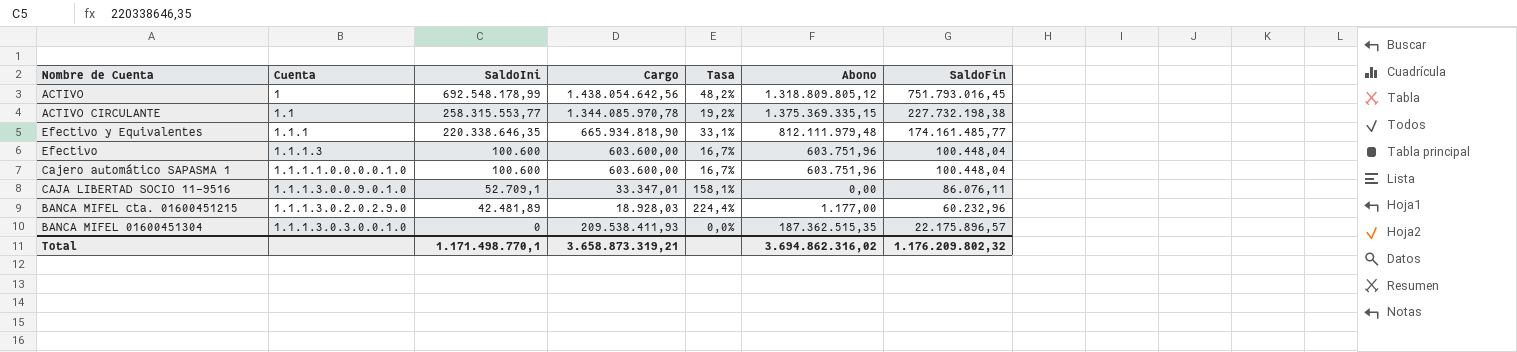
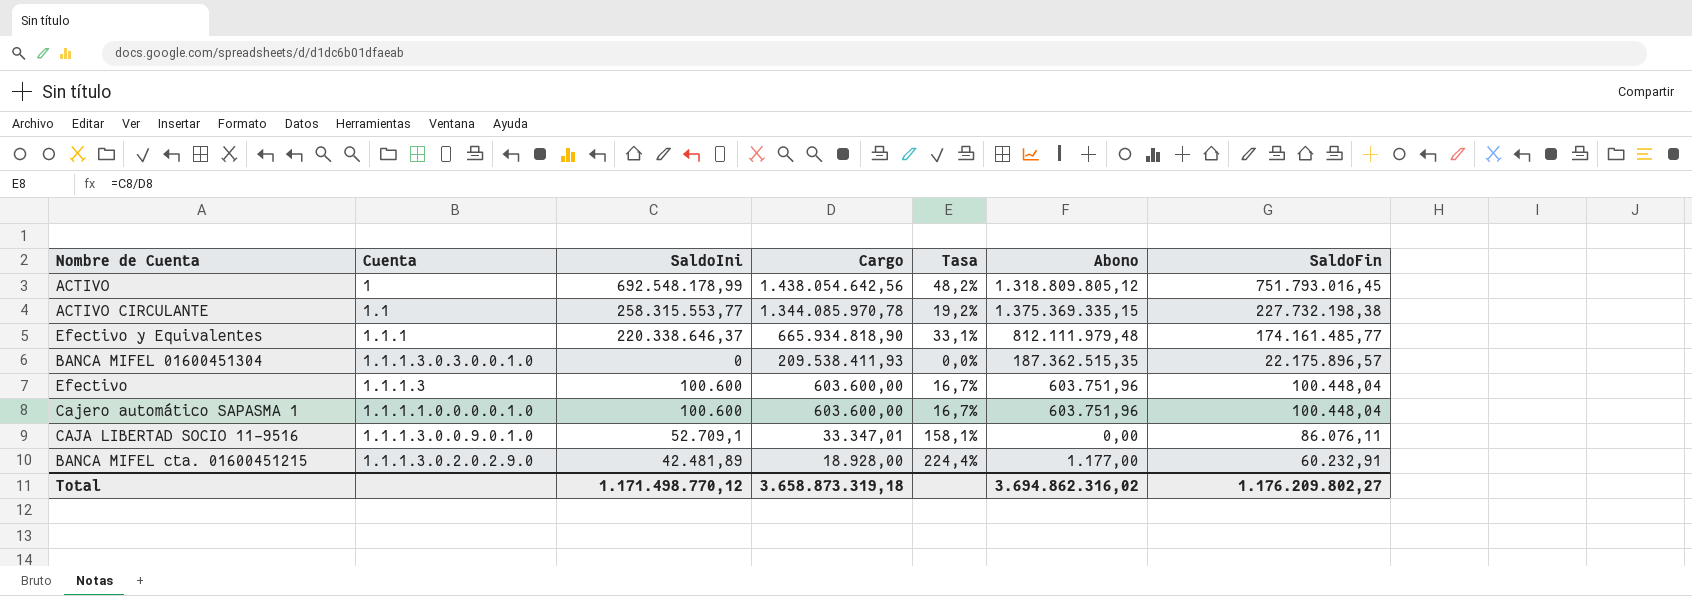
row order: SaldoIni descending -> Cargo descending
Efectivo y Equivalentes | SaldoIni: 220.338.646,35 -> 220.338.646,37
BANCA MIFEL cta. 01600451215 | Cargo: 18.928,03 -> 18.928,00
BANCA MIFEL cta. 01600451215 | SaldoFin: 60.232,96 -> 60.232,91
Total | SaldoIni: 1.171.498.770,1 -> 1.171.498.770,12
Total | Cargo: 3.658.873.319,21 -> 3.658.873.319,18
Total | SaldoFin: 1.176.209.802,32 -> 1.176.209.802,27

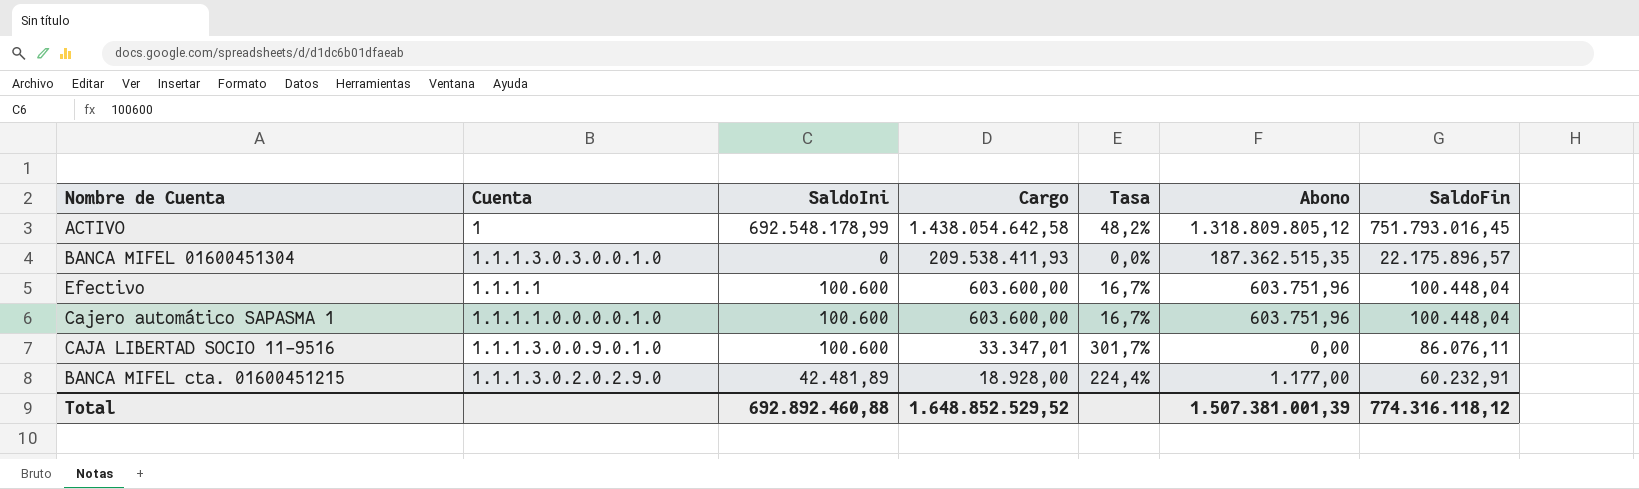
row ACTIVO CIRCULANTE: 1.1 | 258.315.553,77 | 1.344.085.970,78 | 19,2% | 1.375.369.335,15 | 227.732.198,38 -> none
row Efectivo y Equivalentes: 1.1.1 | 220.338.646,37 | 665.934.818,90 | 33,1% | 812.111.979,48 | 174.161.485,77 -> none
ACTIVO | Cargo: 1.438.054.642,56 -> 1.438.054.642,58
Efectivo | Cuenta: 1.1.1.3 -> 1.1.1.1
CAJA LIBERTAD SOCIO 11-9516 | SaldoIni: 52.709,1 -> 100.600
CAJA LIBERTAD SOCIO 11-9516 | Tasa: 158,1% -> 301,7%
Total | SaldoIni: 1.171.498.770,12 -> 692.892.460,88
Total | Cargo: 3.658.873.319,18 -> 1.648.852.529,52
Total | Abono: 3.694.862.316,02 -> 1.507.381.001,39
Total | SaldoFin: 1.176.209.802,27 -> 774.316.118,12

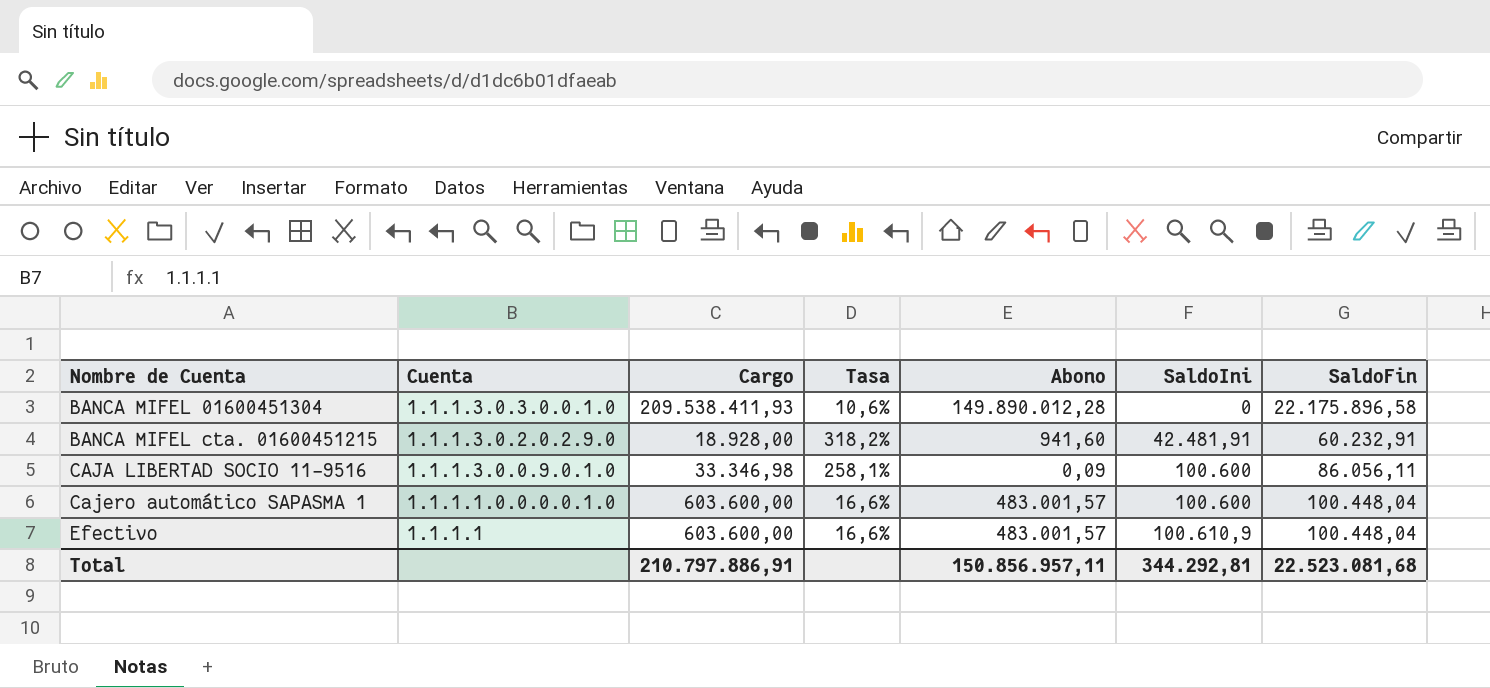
row order: Cargo descending -> Nombre de Cuenta ascending
column Tasa | formula: [SaldoIni] / [Cargo] -> [SaldoFin] / [Cargo]
column SaldoIni | position: 3 -> 6
row ACTIVO: 1 | 692.548.178,99 | 1.438.054.642,58 | 48,2% | 1.318.809.805,12 | 751.793.016,45 -> none
BANCA MIFEL 01600451304 | Abono: 187.362.515,35 -> 149.890.012,28
BANCA MIFEL 01600451304 | SaldoFin: 22.175.896,57 -> 22.175.896,58
BANCA MIFEL cta. 01600451215 | Abono: 1.177,00 -> 941,60
BANCA MIFEL cta. 01600451215 | SaldoIni: 42.481,89 -> 42.481,91
CAJA LIBERTAD SOCIO 11-9516 | Cargo: 33.347,01 -> 33.346,98
CAJA LIBERTAD SOCIO 11-9516 | Abono: 0,00 -> 0,09
CAJA LIBERTAD SOCIO 11-9516 | SaldoFin: 86.076,11 -> 86.056,11
Cajero automático SAPASMA 1 | Abono: 603.751,96 -> 483.001,57
Efectivo | Abono: 603.751,96 -> 483.001,57
Efectivo | SaldoIni: 100.600 -> 100.610,9
Total | Cargo: 1.648.852.529,52 -> 210.797.886,91
Total | Abono: 1.507.381.001,39 -> 150.856.957,11
Total | SaldoIni: 692.892.460,88 -> 344.292,81
Total | SaldoFin: 774.316.118,12 -> 22.523.081,68

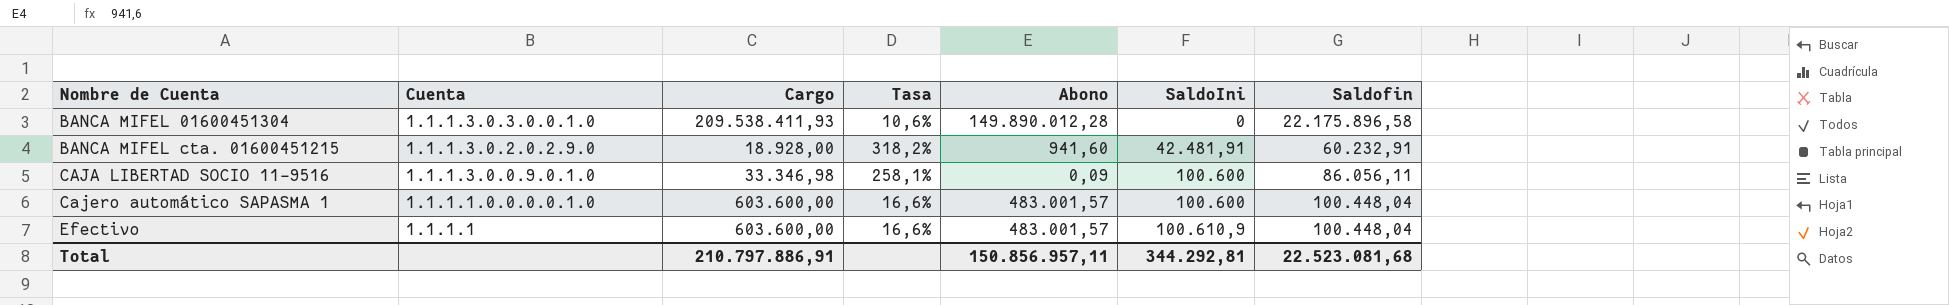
column name: SaldoFin -> Saldofin

